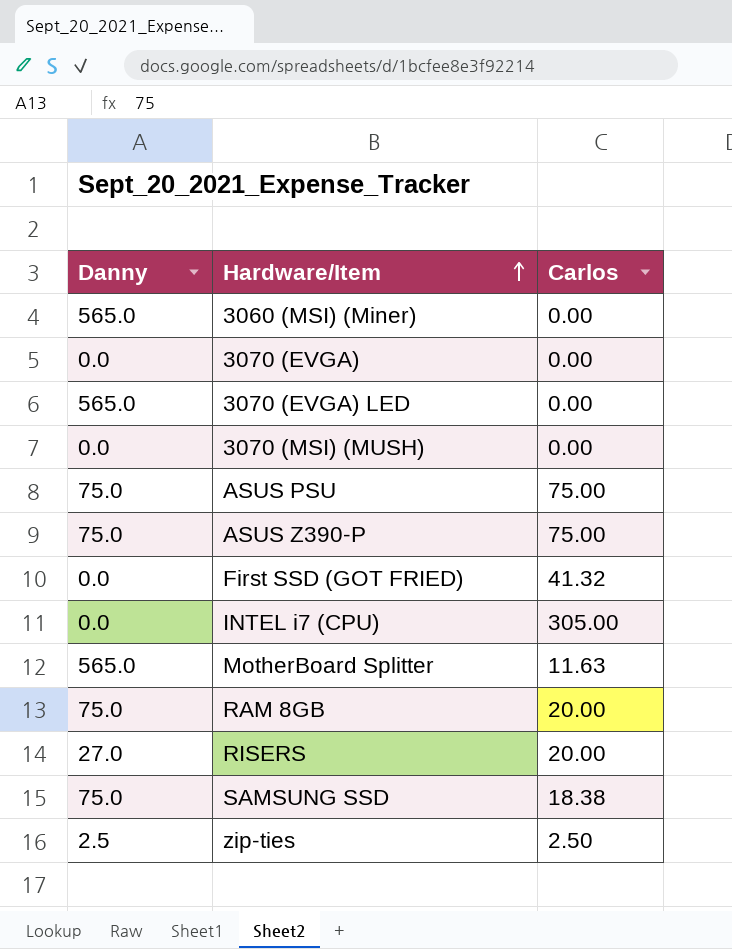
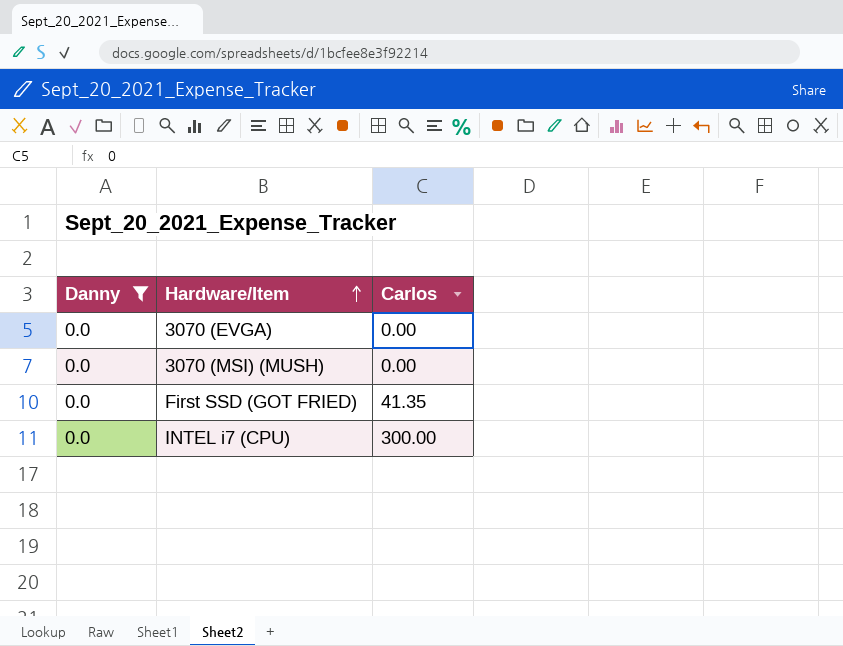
filter: none -> Danny = 0.0
First SSD (GOT FRIED) | Carlos: 41.32 -> 41.35
INTEL i7 (CPU) | Carlos: 305.00 -> 300.00

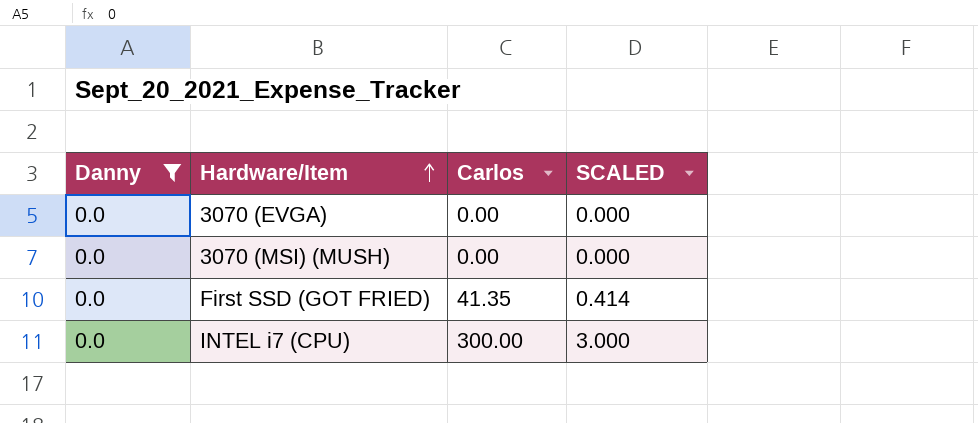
column SCALED | formula: none -> [Carlos] * 0.01

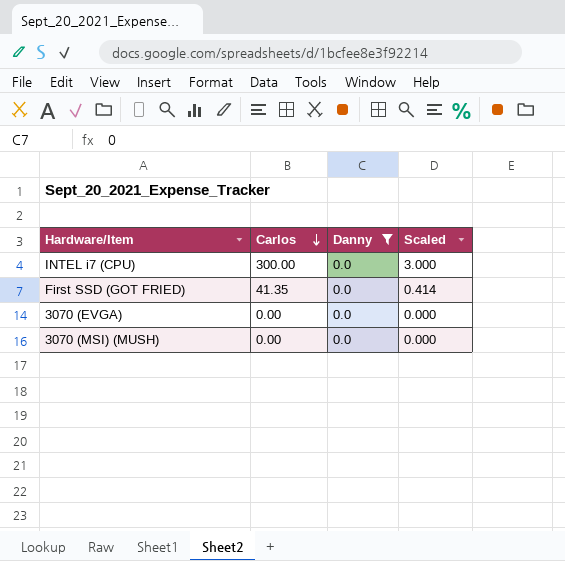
row order: Hardware/Item ascending -> Carlos descending
column Danny | position: 1 -> 3
column name: SCALED -> Scaled

